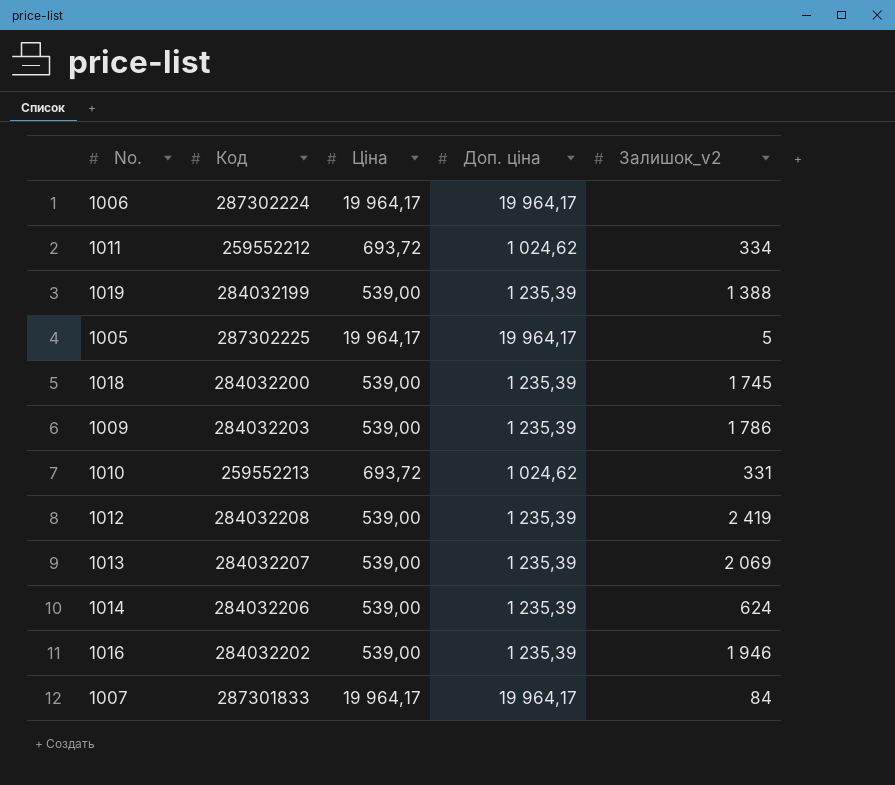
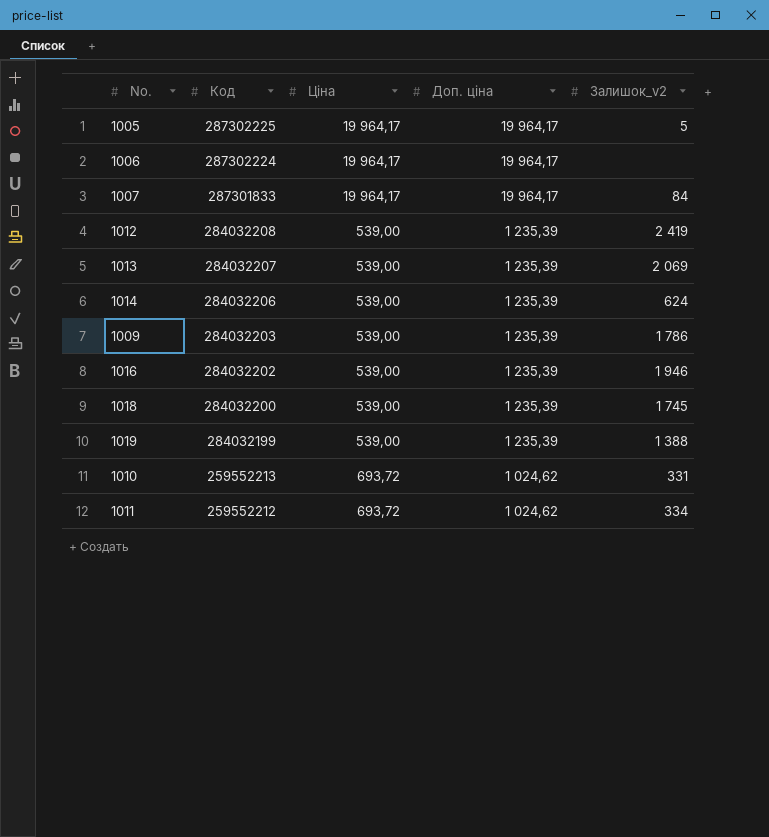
row order: none -> Код descending

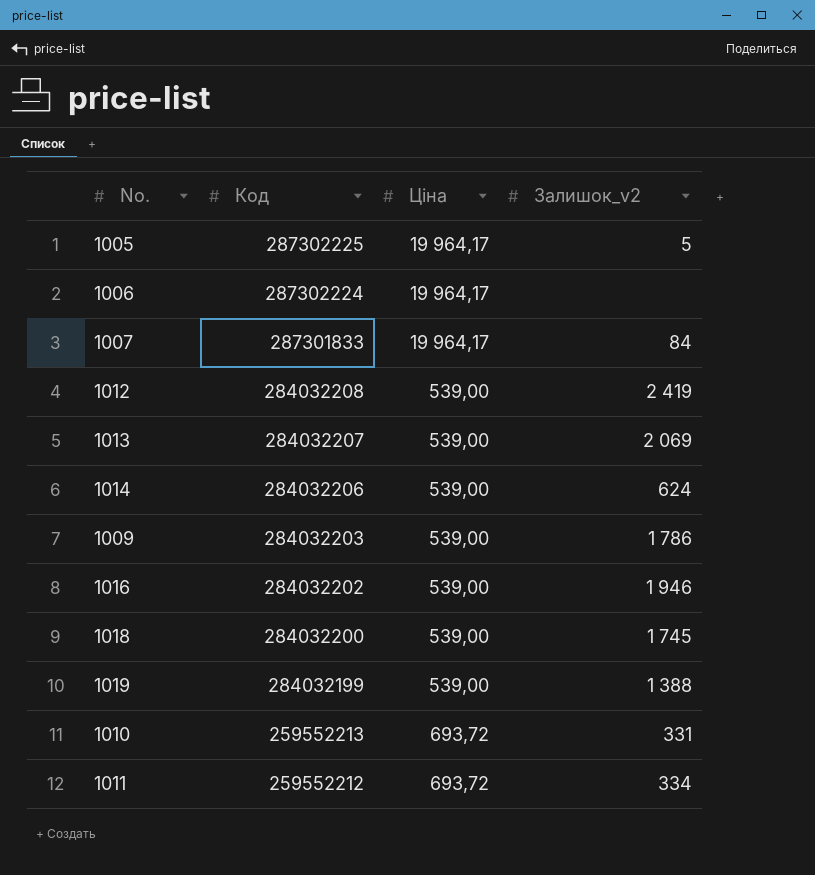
column Доп. ціна | position: 4 -> none

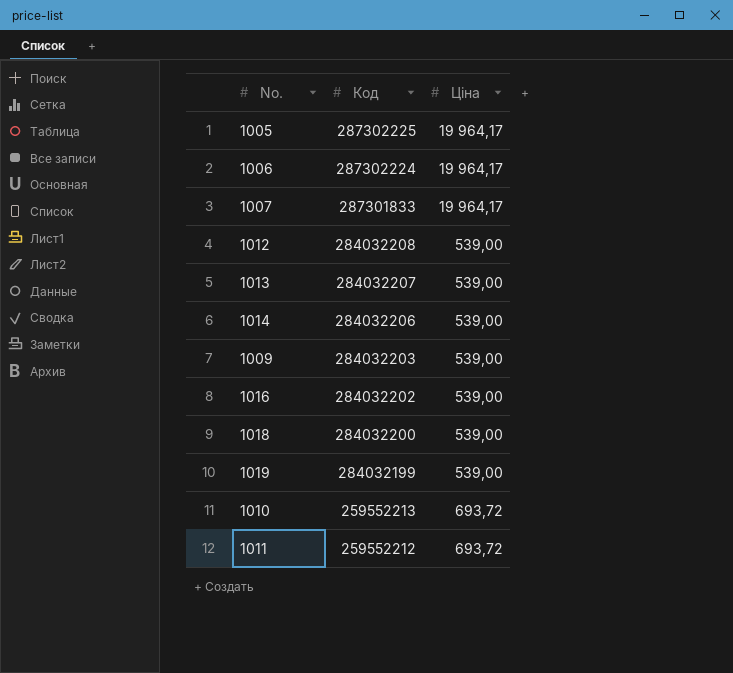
column Залишок_v2 | position: 4 -> none

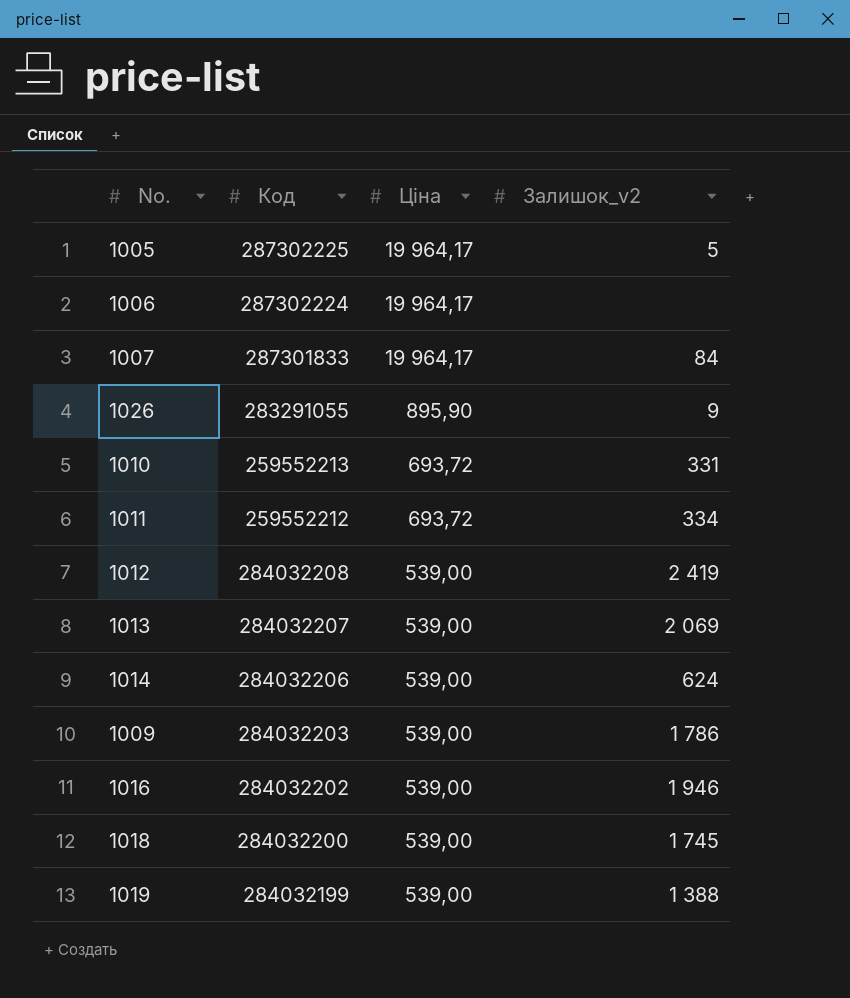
row order: Код descending -> Ціна descending
column Залишок_v2 | position: none -> 4
row 1026: none -> 283291055 | 895,90 | 9

